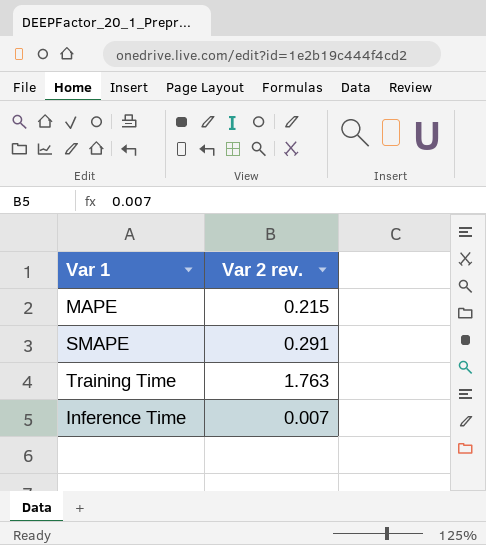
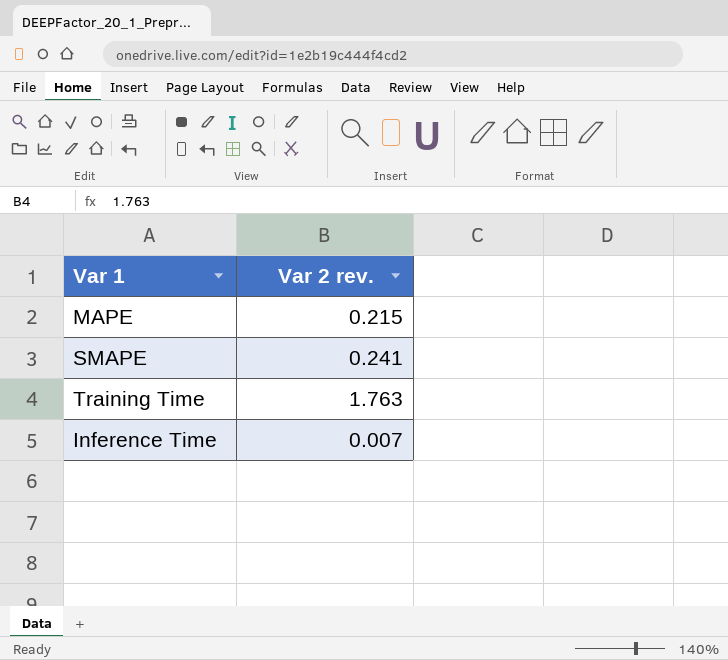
SMAPE | Var 2 rev.: 0.291 -> 0.241

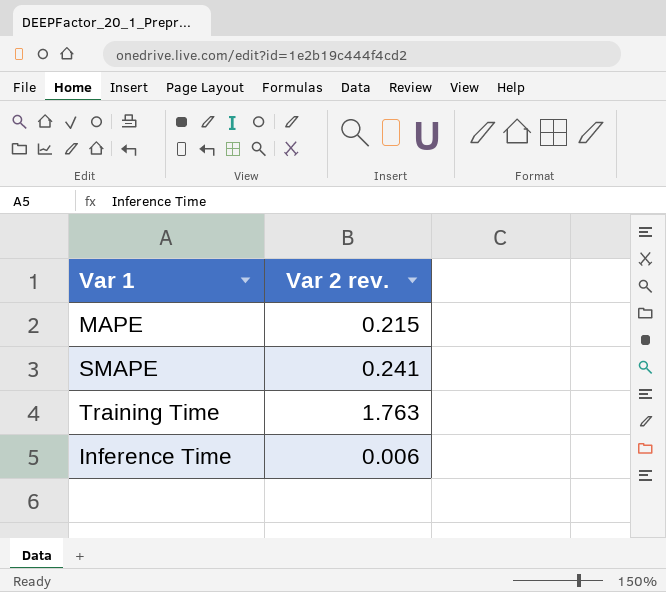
Inference Time | Var 2 rev.: 0.007 -> 0.006

